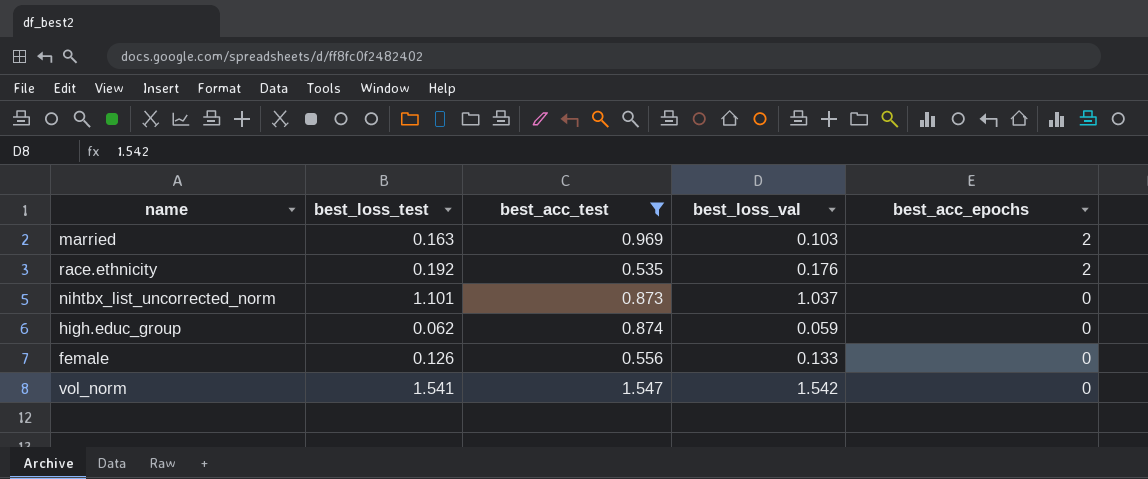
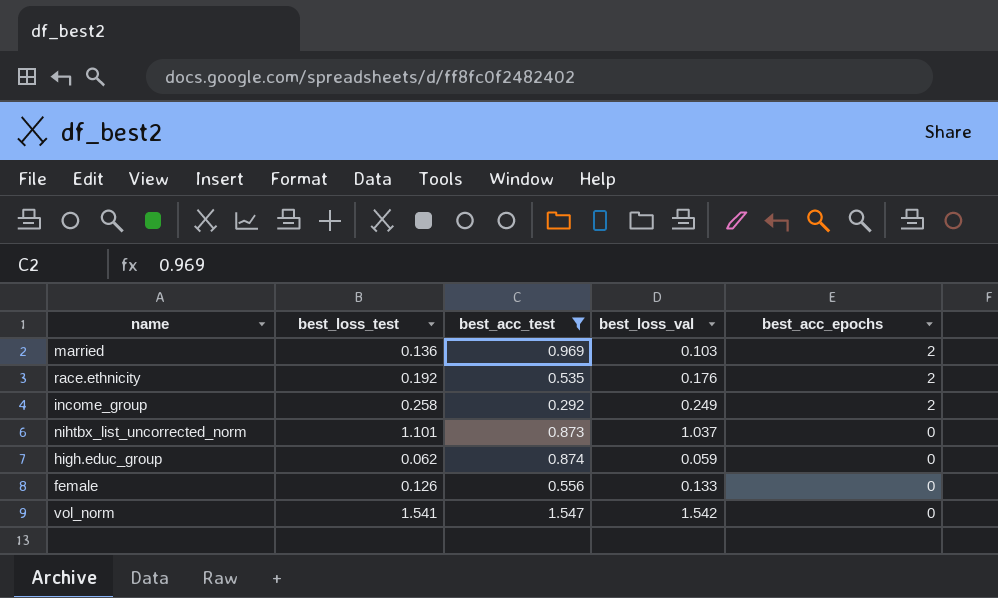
married | best_loss_test: 0.163 -> 0.136
row income_group: none -> 0.258 | 0.292 | 0.249 | 2

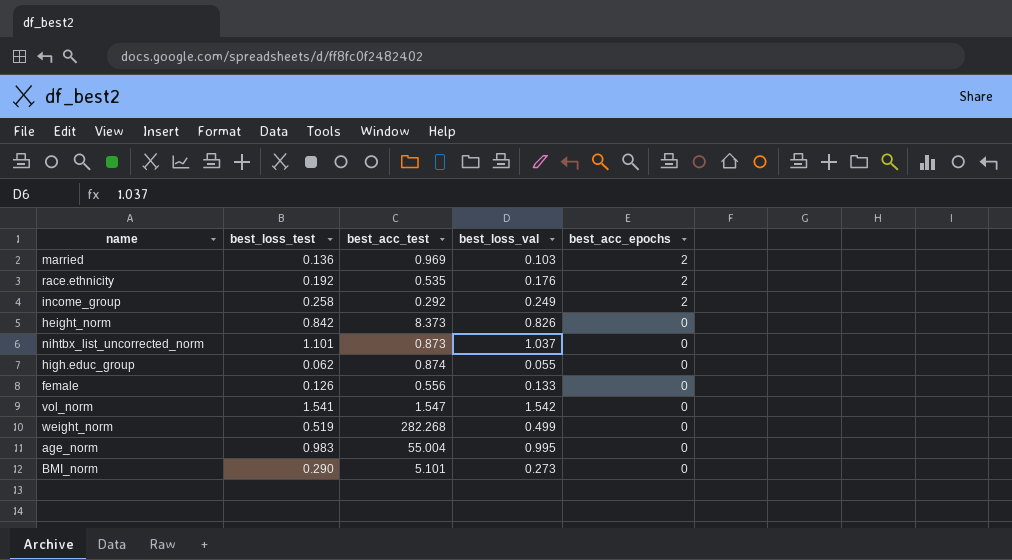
filter: best_acc_test <= 1.547 -> none
high.educ_group | best_loss_val: 0.059 -> 0.055

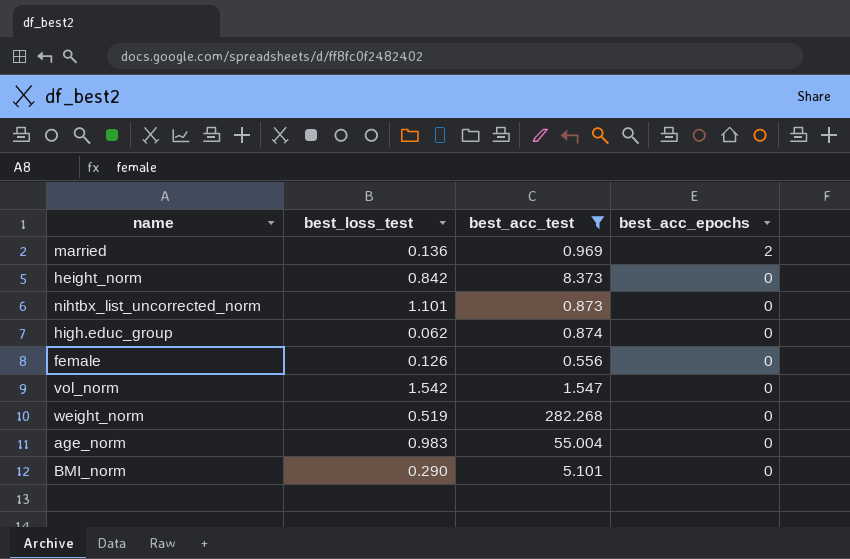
filter: none -> best_acc_test >= 0.556
column best_loss_val | position: 4 -> none
vol_norm | best_loss_test: 1.541 -> 1.542

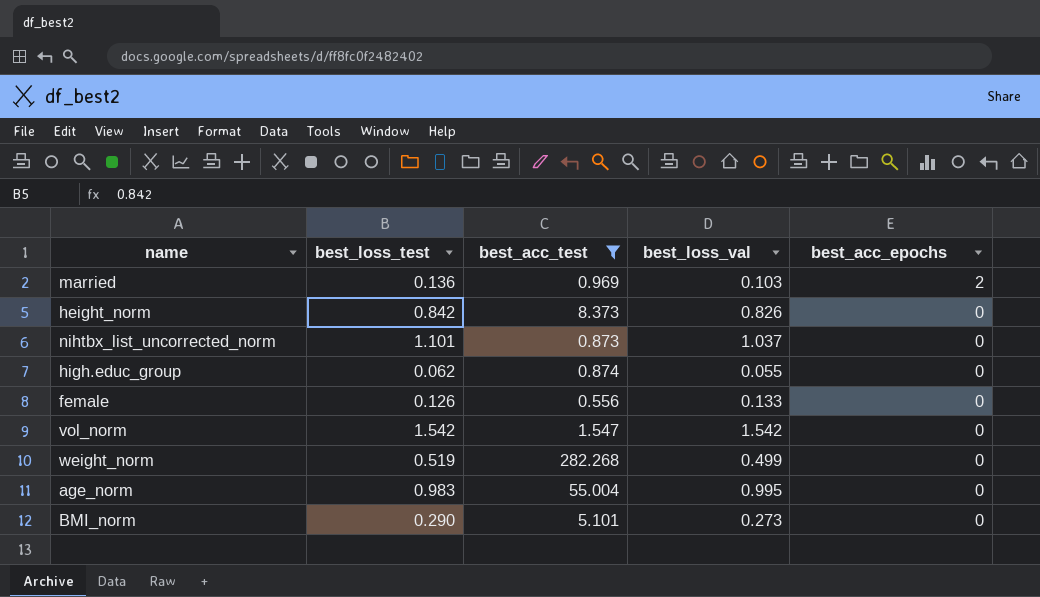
column best_loss_val | position: none -> 4

